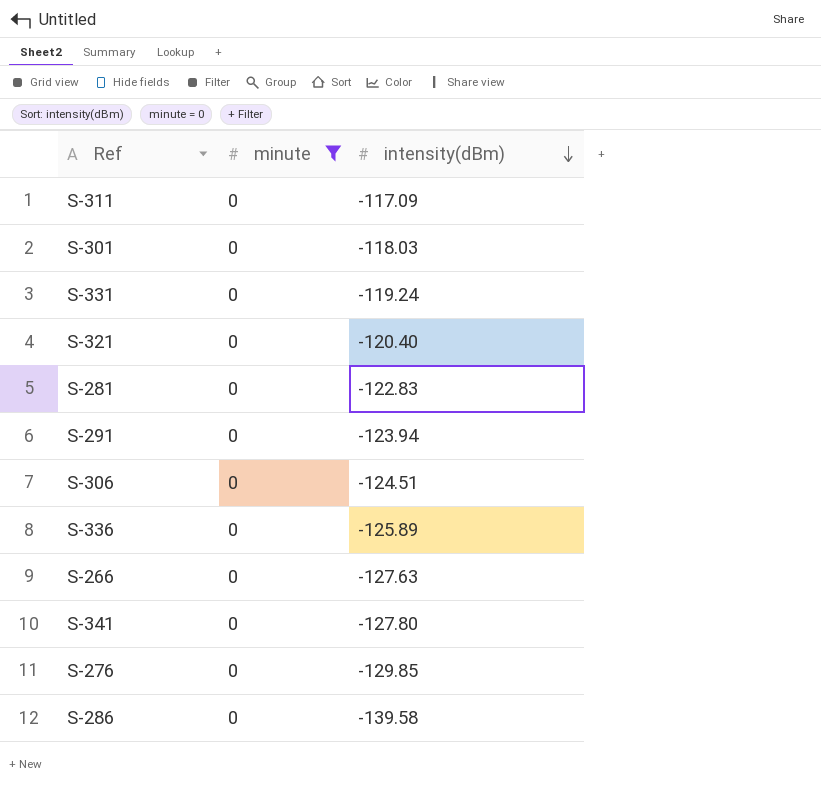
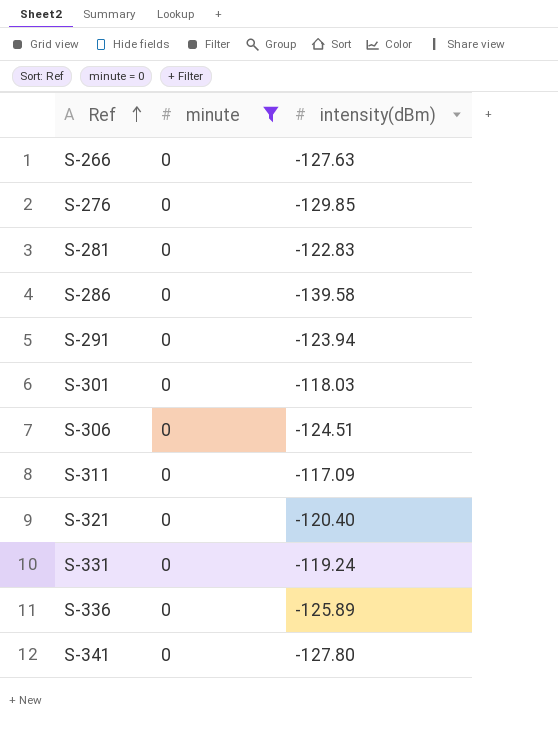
row order: intensity(dBm) descending -> Ref ascending

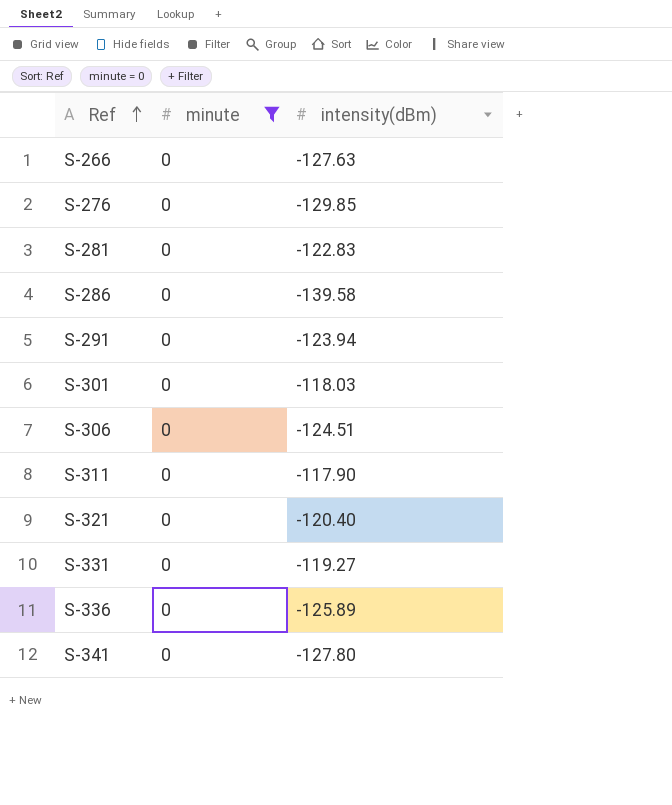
S-311 | intensity(dBm): -117.09 -> -117.90
S-331 | intensity(dBm): -119.24 -> -119.27

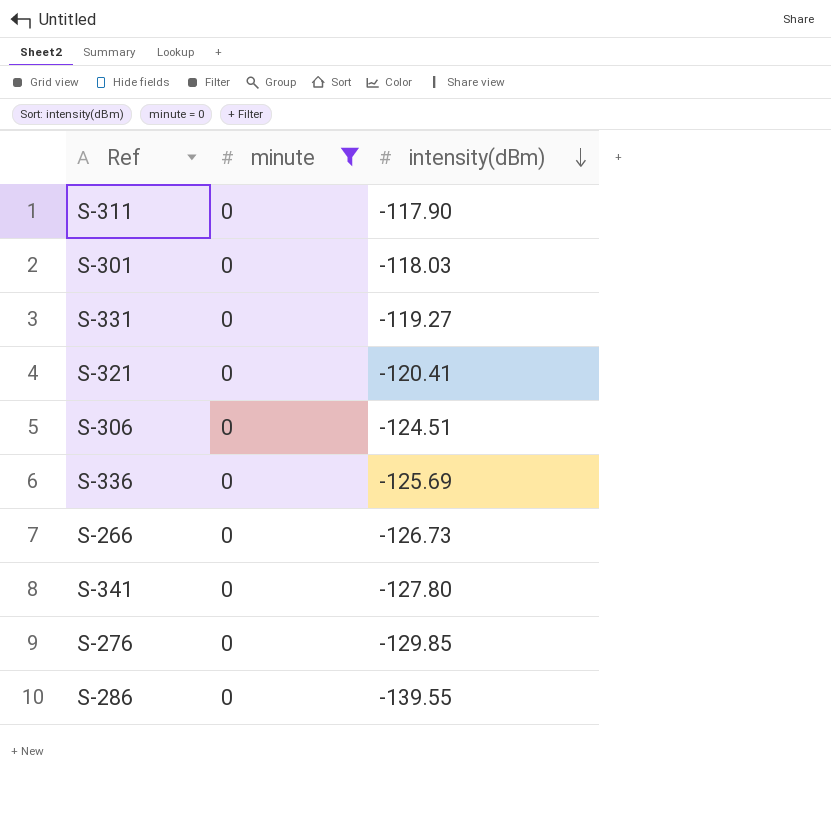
row order: Ref ascending -> intensity(dBm) descending
row S-281: 0 | -122.83 -> none
row S-291: 0 | -123.94 -> none
S-321 | intensity(dBm): -120.40 -> -120.41
S-336 | intensity(dBm): -125.89 -> -125.69
S-266 | intensity(dBm): -127.63 -> -126.73
S-286 | intensity(dBm): -139.58 -> -139.55

